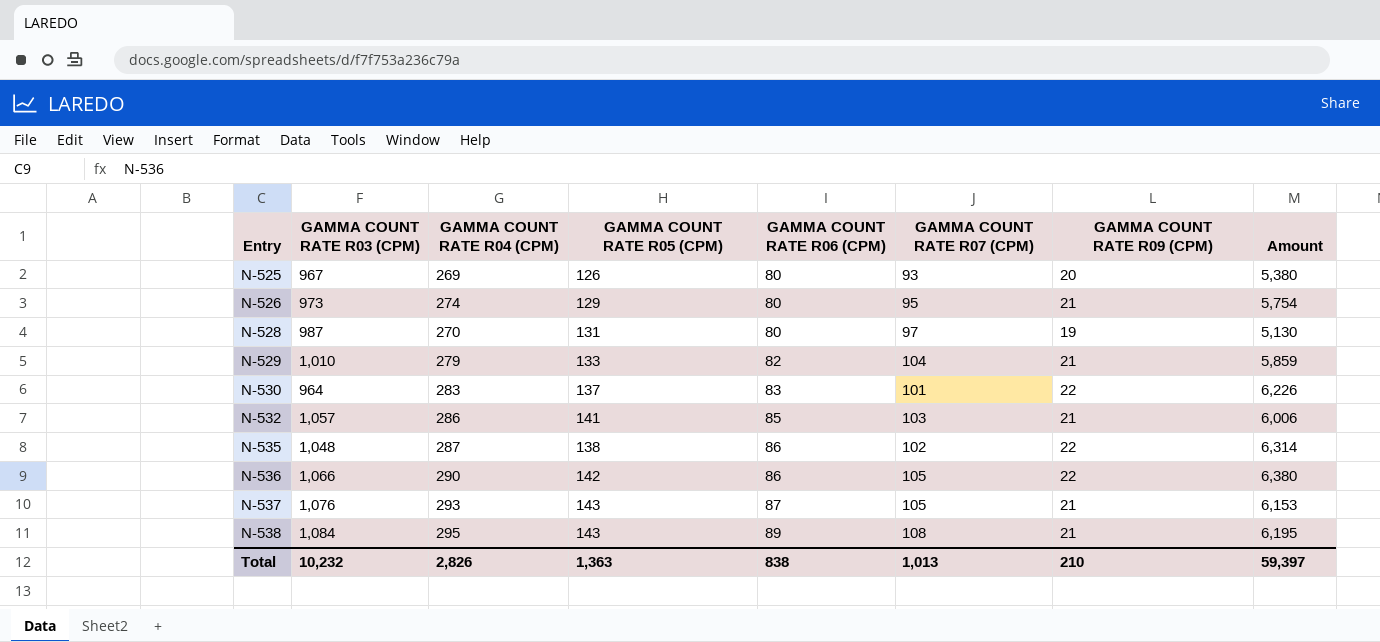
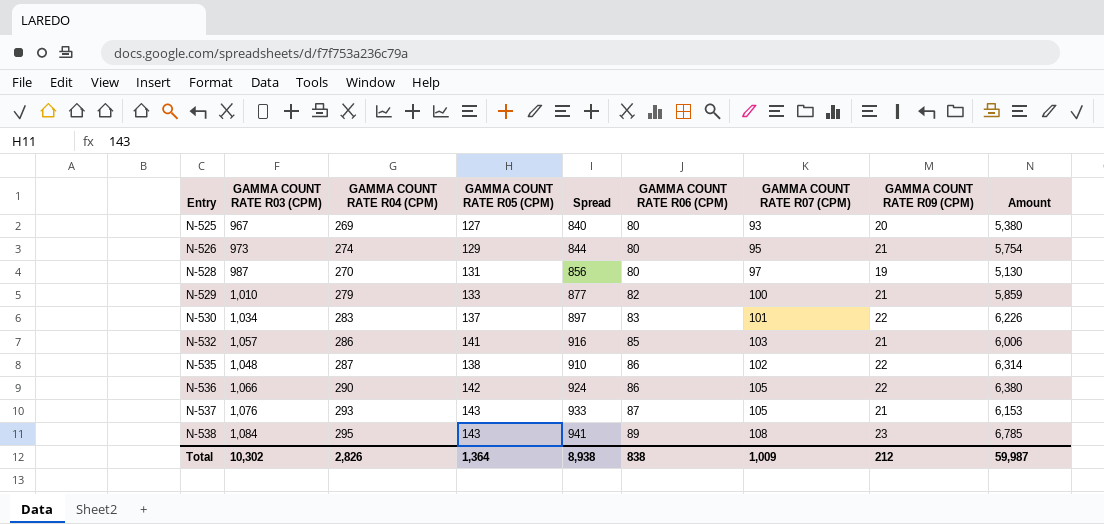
column Spread | formula: none -> [GAMMA COUNT RATE R03 (CPM)] - [GAMMA COUNT RATE R05 (CPM)]
N-525 | GAMMA COUNT RATE R05 (CPM): 126 -> 127
N-529 | GAMMA COUNT RATE R07 (CPM): 104 -> 100
N-530 | GAMMA COUNT RATE R03 (CPM): 964 -> 1,034
N-538 | GAMMA COUNT RATE R09 (CPM): 21 -> 23
N-538 | Amount: 6,195 -> 6,785
Total | GAMMA COUNT RATE R03 (CPM): 10,232 -> 10,302
Total | GAMMA COUNT RATE R05 (CPM): 1,363 -> 1,364
Total | GAMMA COUNT RATE R07 (CPM): 1,013 -> 1,009
Total | GAMMA COUNT RATE R09 (CPM): 210 -> 212
Total | Amount: 59,397 -> 59,987

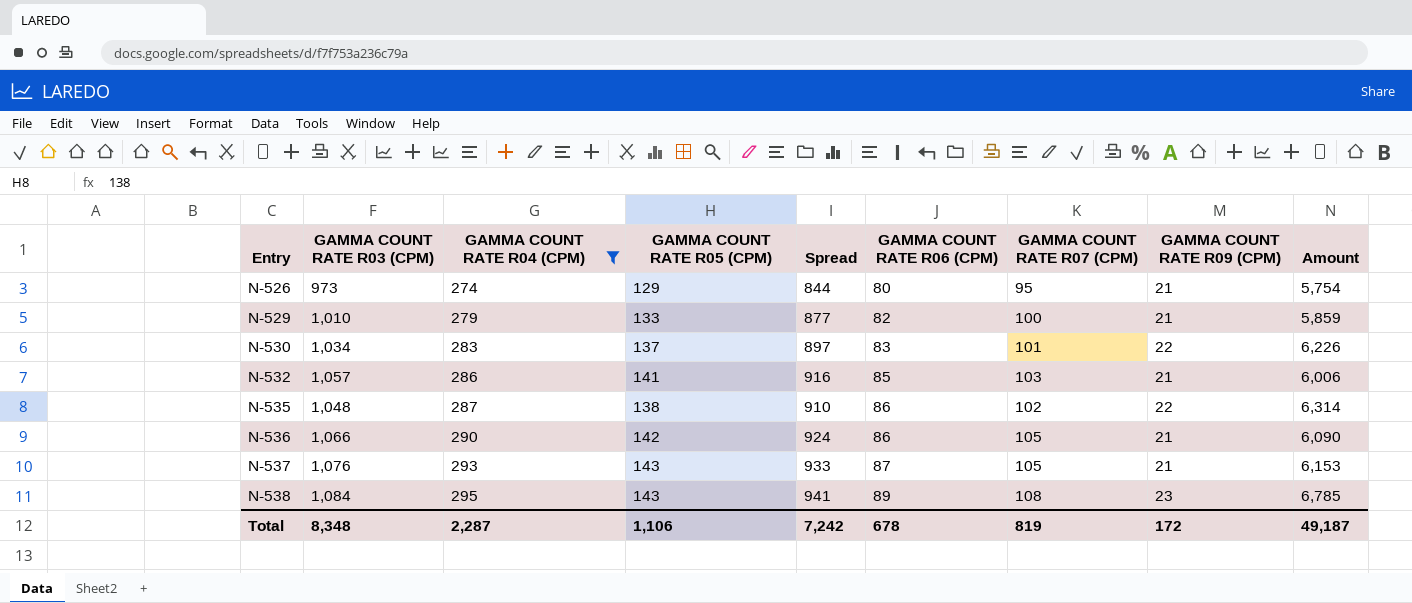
filter: none -> GAMMA COUNT RATE R04 (CPM) >= 274
N-536 | GAMMA COUNT RATE R09 (CPM): 22 -> 21
N-536 | Amount: 6,380 -> 6,090
Total | GAMMA COUNT RATE R03 (CPM): 10,302 -> 8,348
Total | GAMMA COUNT RATE R04 (CPM): 2,826 -> 2,287
Total | GAMMA COUNT RATE R05 (CPM): 1,364 -> 1,106
Total | Spread: 8,938 -> 7,242
Total | GAMMA COUNT RATE R06 (CPM): 838 -> 678
Total | GAMMA COUNT RATE R07 (CPM): 1,009 -> 819
Total | GAMMA COUNT RATE R09 (CPM): 212 -> 172
Total | Amount: 59,987 -> 49,187

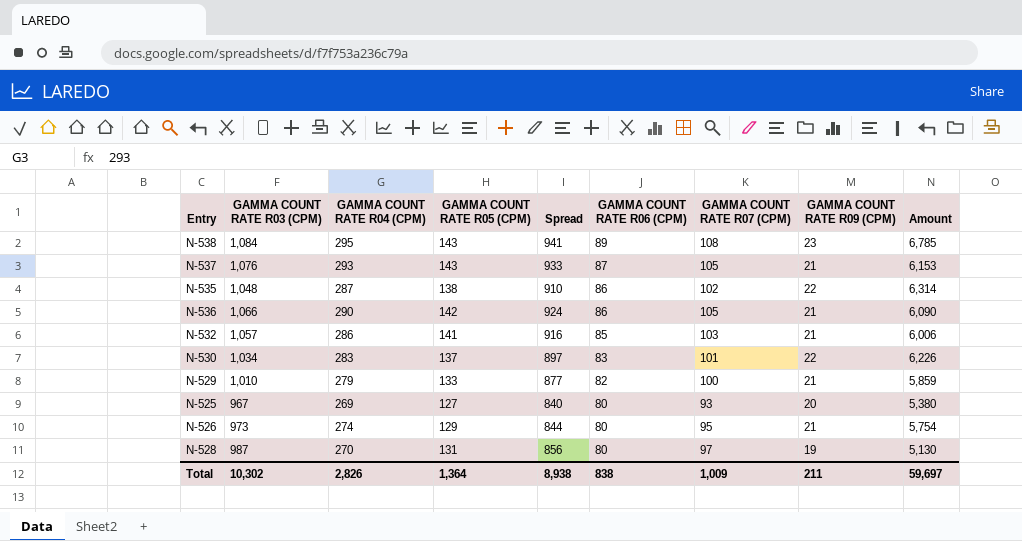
filter: GAMMA COUNT RATE R04 (CPM) >= 274 -> none
row order: Entry ascending -> GAMMA COUNT RATE R06 (CPM) descending
Total | GAMMA COUNT RATE R03 (CPM): 8,348 -> 10,302
Total | GAMMA COUNT RATE R04 (CPM): 2,287 -> 2,826
Total | GAMMA COUNT RATE R05 (CPM): 1,106 -> 1,364
Total | Spread: 7,242 -> 8,938
Total | GAMMA COUNT RATE R06 (CPM): 678 -> 838
Total | GAMMA COUNT RATE R07 (CPM): 819 -> 1,009
Total | GAMMA COUNT RATE R09 (CPM): 172 -> 211
Total | Amount: 49,187 -> 59,697

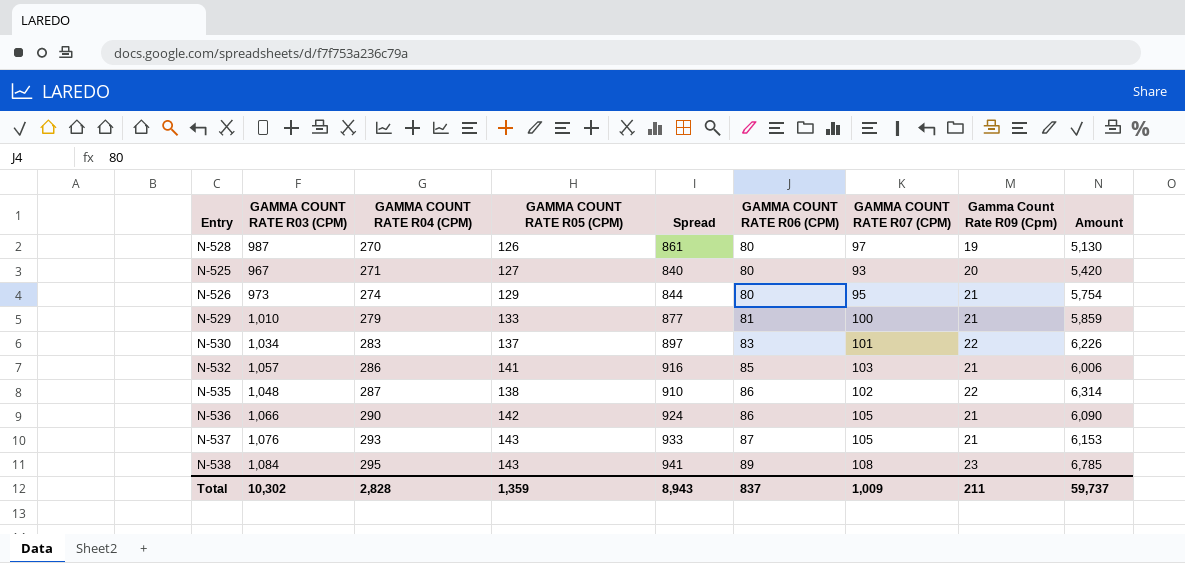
row order: GAMMA COUNT RATE R06 (CPM) descending -> GAMMA COUNT RATE R04 (CPM) ascending
column name: GAMMA COUNT RATE R09 (CPM) -> Gamma Count Rate R09 (Cpm)
N-528 | GAMMA COUNT RATE R05 (CPM): 131 -> 126
N-528 | Spread: 856 -> 861
N-525 | GAMMA COUNT RATE R04 (CPM): 269 -> 271
N-525 | Amount: 5,380 -> 5,420
N-529 | GAMMA COUNT RATE R06 (CPM): 82 -> 81
Total | GAMMA COUNT RATE R04 (CPM): 2,826 -> 2,828
Total | GAMMA COUNT RATE R05 (CPM): 1,364 -> 1,359
Total | Spread: 8,938 -> 8,943
Total | GAMMA COUNT RATE R06 (CPM): 838 -> 837
Total | Amount: 59,697 -> 59,737

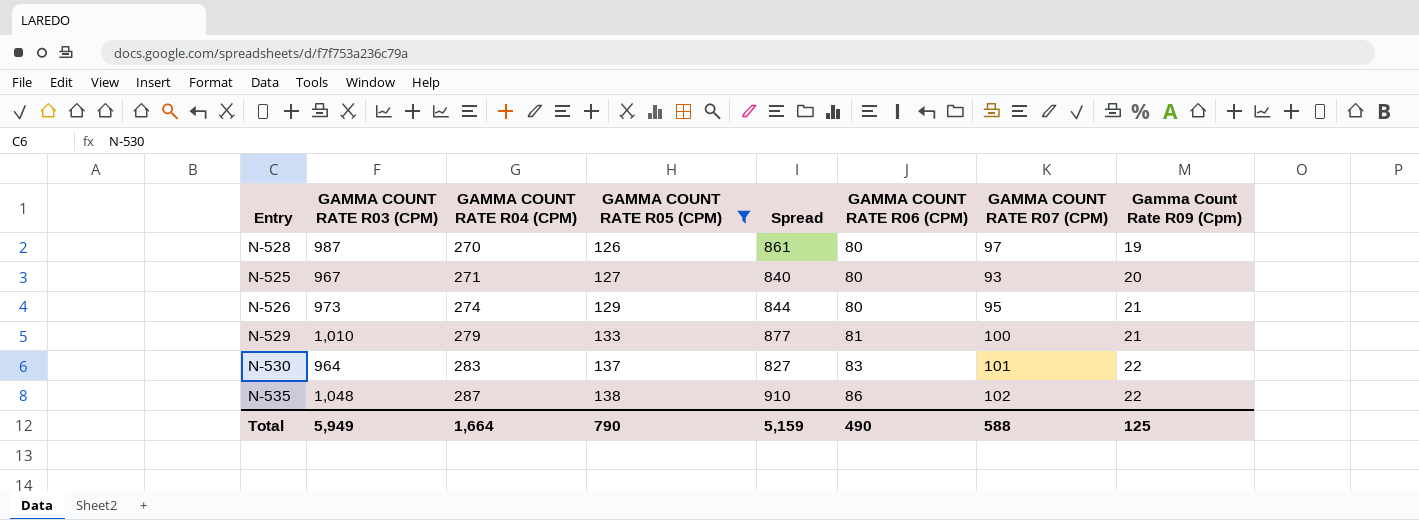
filter: none -> GAMMA COUNT RATE R05 (CPM) <= 138
column Amount | formula: [GAMMA COUNT RATE R04 (CPM)] * [Gamma Count Rate R09 (Cpm)] -> none
N-530 | GAMMA COUNT RATE R03 (CPM): 1,034 -> 964
N-530 | Spread: 897 -> 827
Total | GAMMA COUNT RATE R03 (CPM): 10,302 -> 5,949
Total | GAMMA COUNT RATE R04 (CPM): 2,828 -> 1,664
Total | GAMMA COUNT RATE R05 (CPM): 1,359 -> 790
Total | Spread: 8,943 -> 5,159
Total | GAMMA COUNT RATE R06 (CPM): 837 -> 490
Total | GAMMA COUNT RATE R07 (CPM): 1,009 -> 588
Total | Gamma Count Rate R09 (Cpm): 211 -> 125

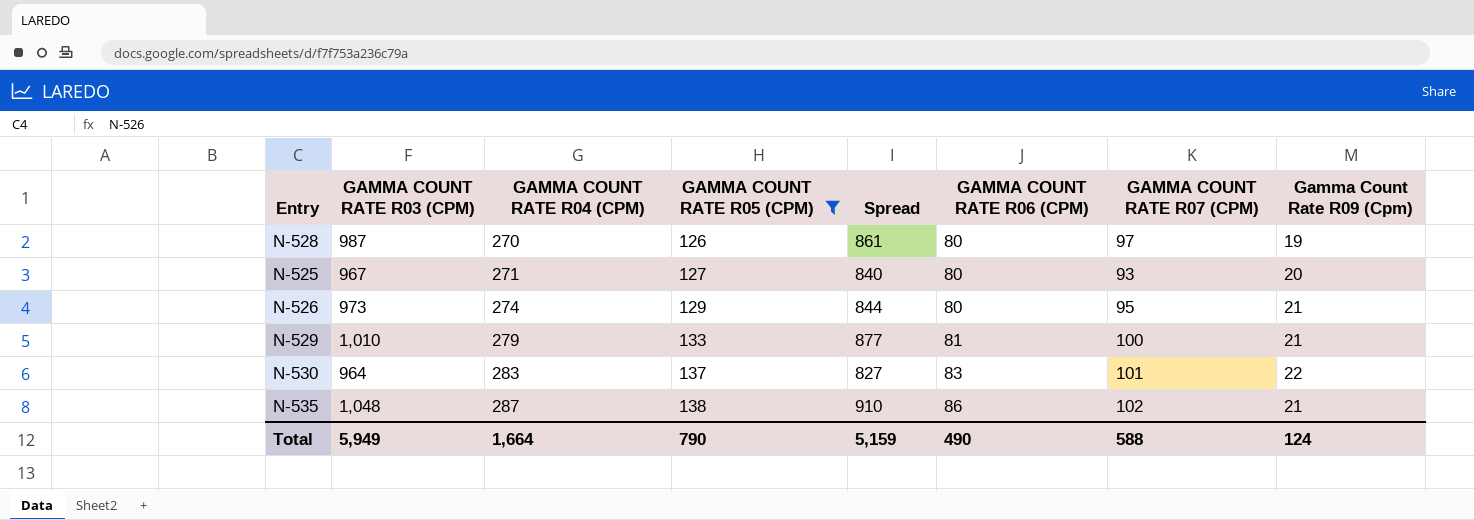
N-535 | Gamma Count Rate R09 (Cpm): 22 -> 21
Total | Gamma Count Rate R09 (Cpm): 125 -> 124

